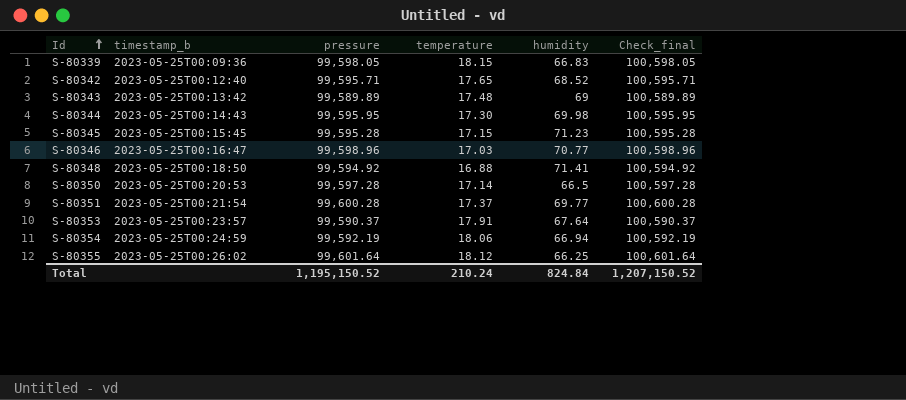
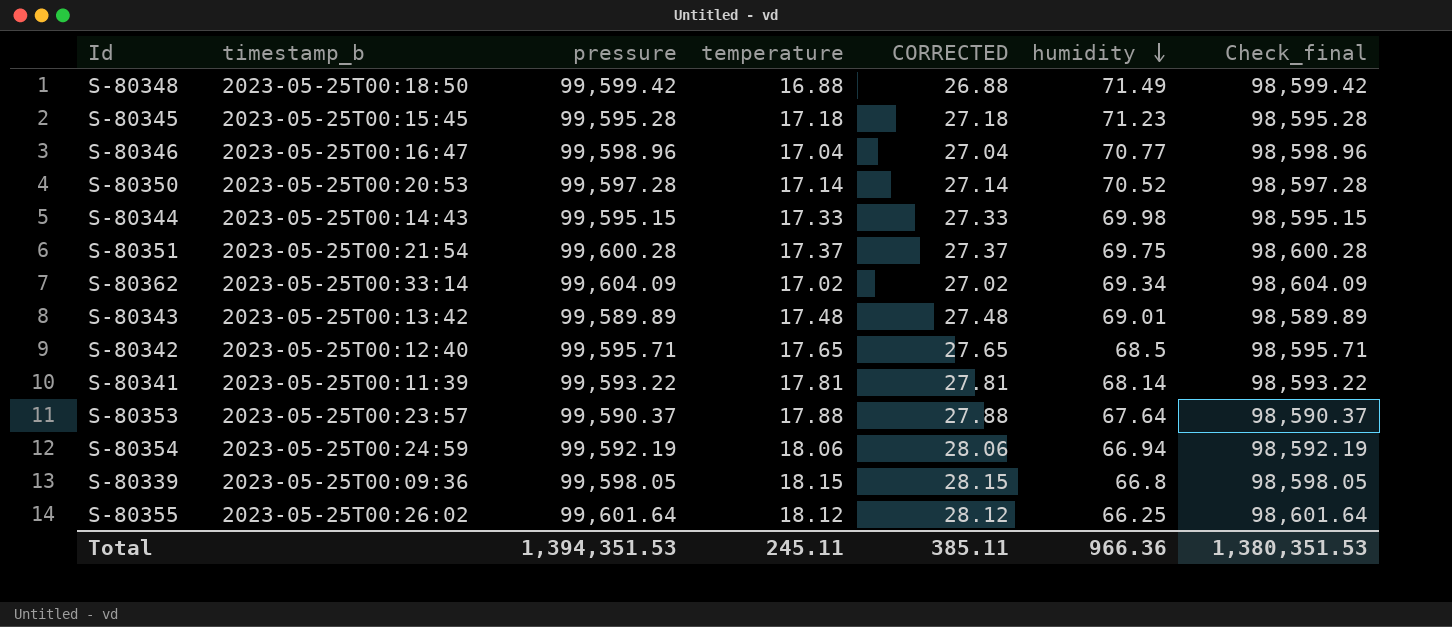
row order: Id ascending -> humidity descending
column CORRECTED | formula: none -> [temperature] + 10
column Check_final | formula: [pressure] + 1000 -> [pressure] - 1000
S-80348 | pressure: 99,594.92 -> 99,599.42
S-80348 | humidity: 71.41 -> 71.49
S-80345 | temperature: 17.15 -> 17.18
S-80346 | temperature: 17.03 -> 17.04
S-80350 | humidity: 66.5 -> 70.52
S-80344 | pressure: 99,595.95 -> 99,595.15
S-80344 | temperature: 17.30 -> 17.33
S-80351 | humidity: 69.77 -> 69.75
row S-80362: none -> 2023-05-25T00:33:14 | 99,604.09 | 17.02 | 27.02 | 69.34 | 98,604.09
S-80343 | humidity: 69 -> 69.01
S-80342 | humidity: 68.52 -> 68.5
row S-80341: none -> 2023-05-25T00:11:39 | 99,593.22 | 17.81 | 27.81 | 68.14 | 98,593.22
S-80353 | temperature: 17.91 -> 17.88
S-80339 | humidity: 66.83 -> 66.8
Total | pressure: 1,195,150.52 -> 1,394,351.53
Total | temperature: 210.24 -> 245.11
Total | humidity: 824.84 -> 966.36
Total | Check_final: 1,207,150.52 -> 1,380,351.53

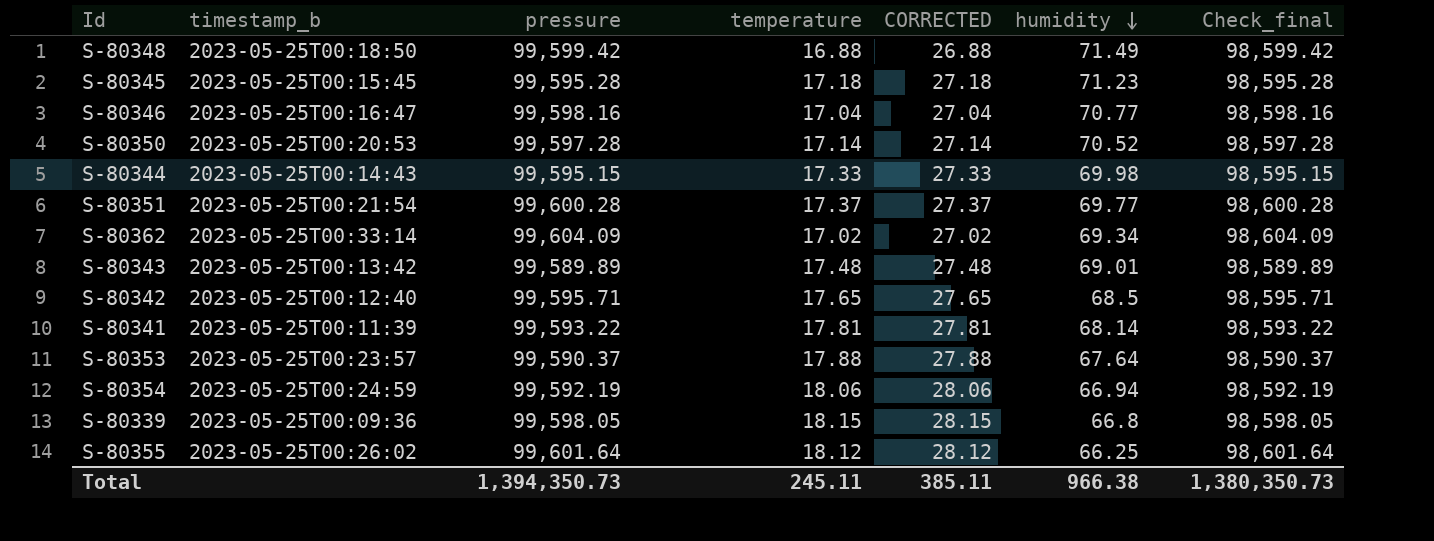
S-80346 | pressure: 99,598.96 -> 99,598.16
S-80346 | Check_final: 98,598.96 -> 98,598.16
S-80351 | humidity: 69.75 -> 69.77
Total | pressure: 1,394,351.53 -> 1,394,350.73
Total | humidity: 966.36 -> 966.38
Total | Check_final: 1,380,351.53 -> 1,380,350.73

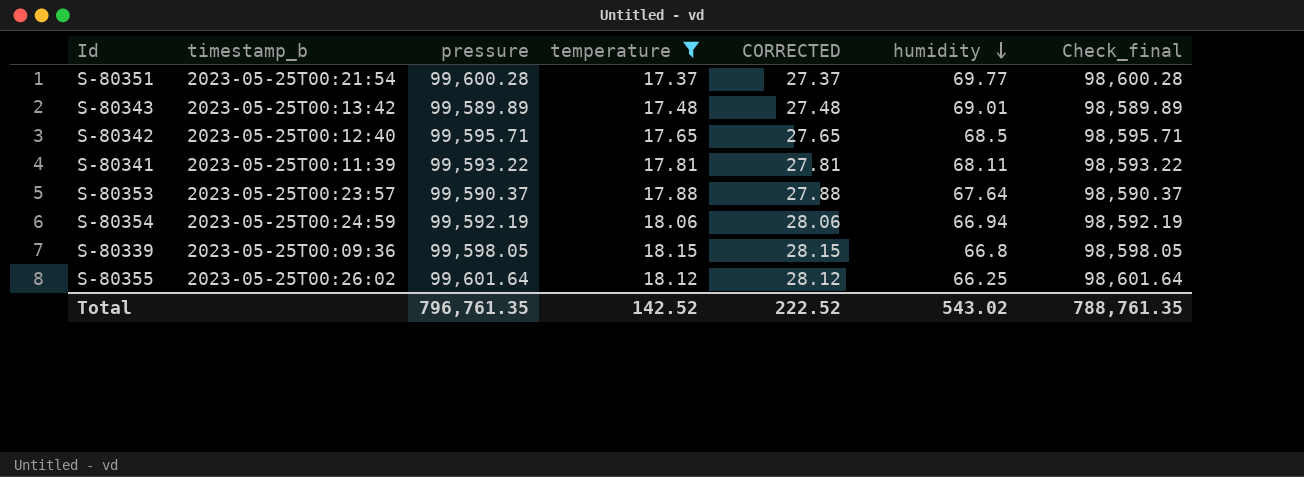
filter: none -> temperature >= 17.37
S-80341 | humidity: 68.14 -> 68.11
Total | pressure: 1,394,350.73 -> 796,761.35
Total | temperature: 245.11 -> 142.52
Total | CORRECTED: 385.11 -> 222.52
Total | humidity: 966.38 -> 543.02
Total | Check_final: 1,380,350.73 -> 788,761.35

